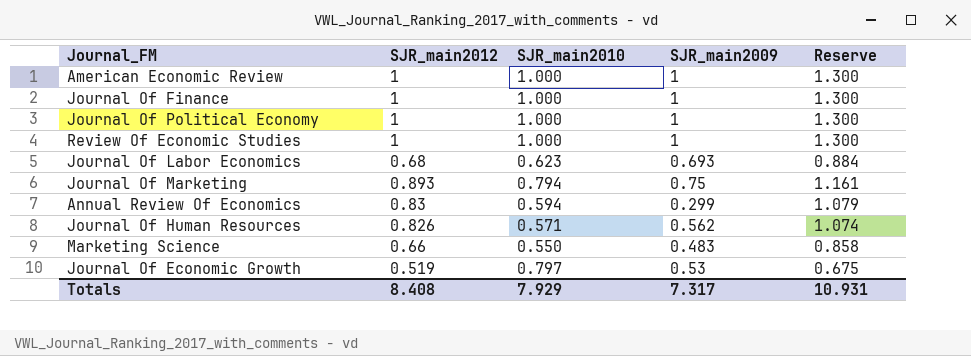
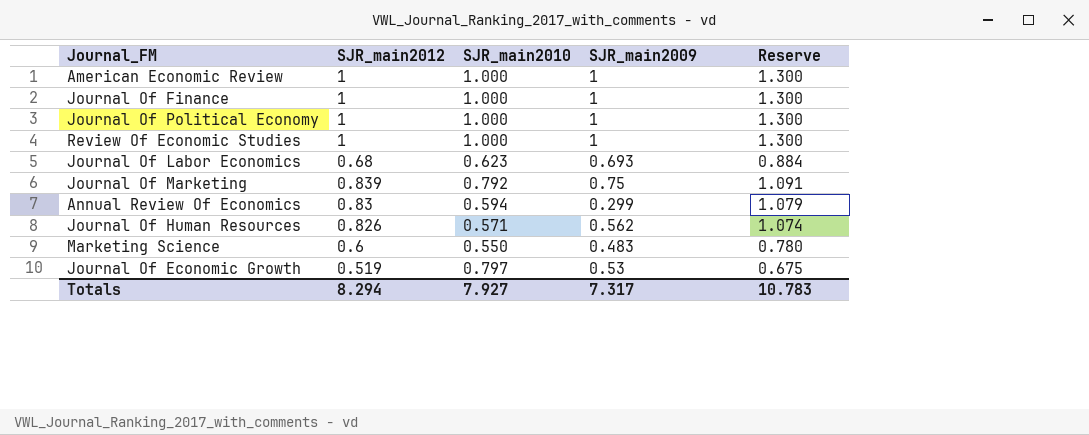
Journal Of Marketing | SJR_main2012: 0.893 -> 0.839
Journal Of Marketing | SJR_main2010: 0.794 -> 0.792
Journal Of Marketing | Reserve: 1.161 -> 1.091
Marketing Science | SJR_main2012: 0.66 -> 0.6
Marketing Science | Reserve: 0.858 -> 0.780
Totals | SJR_main2012: 8.408 -> 8.294
Totals | SJR_main2010: 7.929 -> 7.927
Totals | Reserve: 10.931 -> 10.783

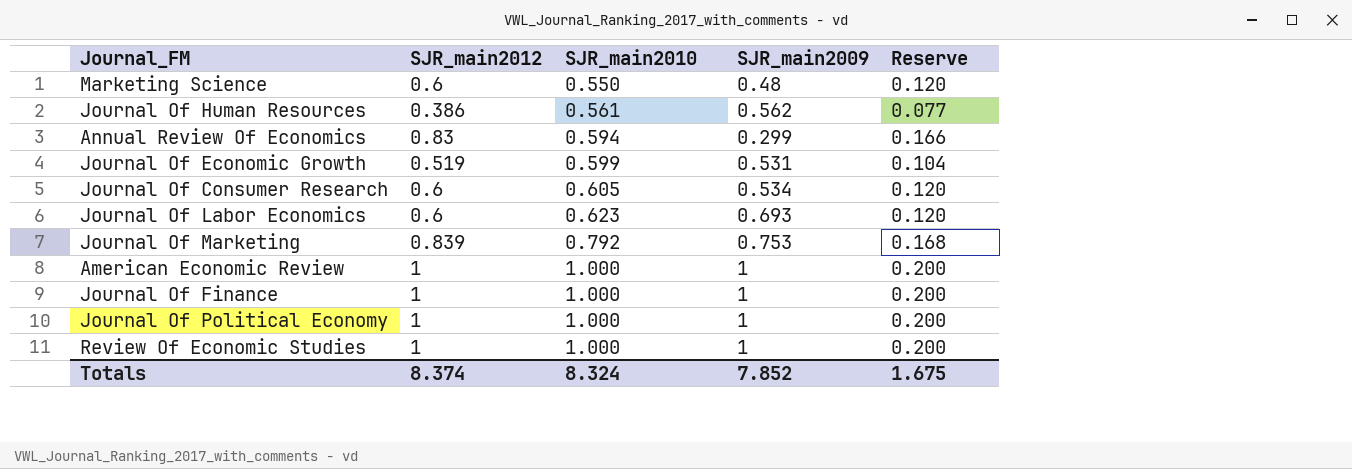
row order: none -> SJR_main2010 ascending
column Reserve | formula: [SJR_main2012] * 1.3 -> [SJR_main2012] * 0.2
Marketing Science | SJR_main2009: 0.483 -> 0.48
Journal Of Human Resources | SJR_main2012: 0.826 -> 0.386
Journal Of Human Resources | SJR_main2010: 0.571 -> 0.561
Journal Of Economic Growth | SJR_main2010: 0.797 -> 0.599
Journal Of Economic Growth | SJR_main2009: 0.53 -> 0.531
row Journal Of Consumer Research: none -> 0.6 | 0.605 | 0.534 | 0.120
Journal Of Labor Economics | SJR_main2012: 0.68 -> 0.6
Journal Of Marketing | SJR_main2009: 0.75 -> 0.753
Totals | SJR_main2012: 8.294 -> 8.374
Totals | SJR_main2010: 7.927 -> 8.324
Totals | SJR_main2009: 7.317 -> 7.852
Totals | Reserve: 10.783 -> 1.675

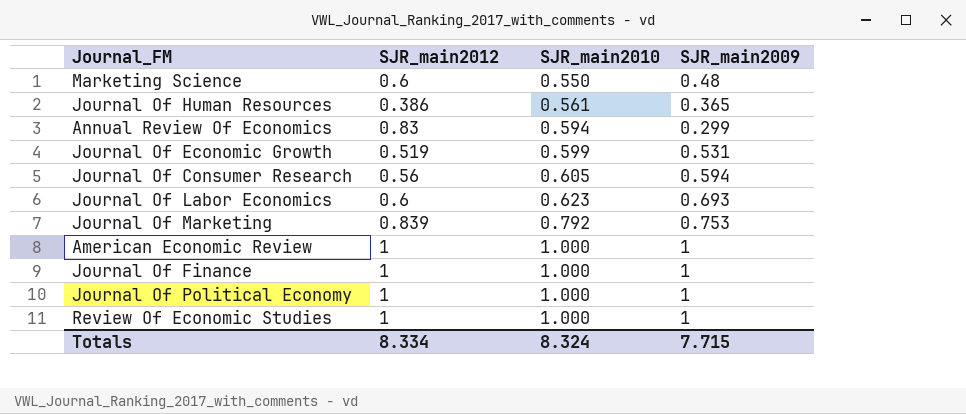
column Reserve | formula: [SJR_main2012] * 0.2 -> none
Journal Of Human Resources | SJR_main2009: 0.562 -> 0.365
Journal Of Consumer Research | SJR_main2012: 0.6 -> 0.56
Journal Of Consumer Research | SJR_main2009: 0.534 -> 0.594
Totals | SJR_main2012: 8.374 -> 8.334
Totals | SJR_main2009: 7.852 -> 7.715

